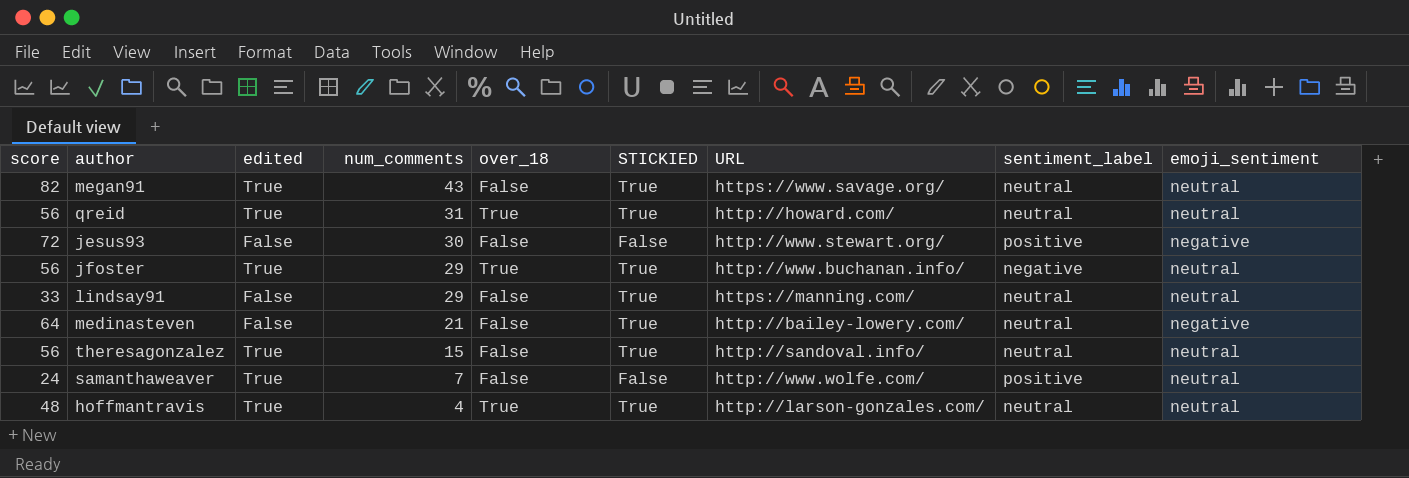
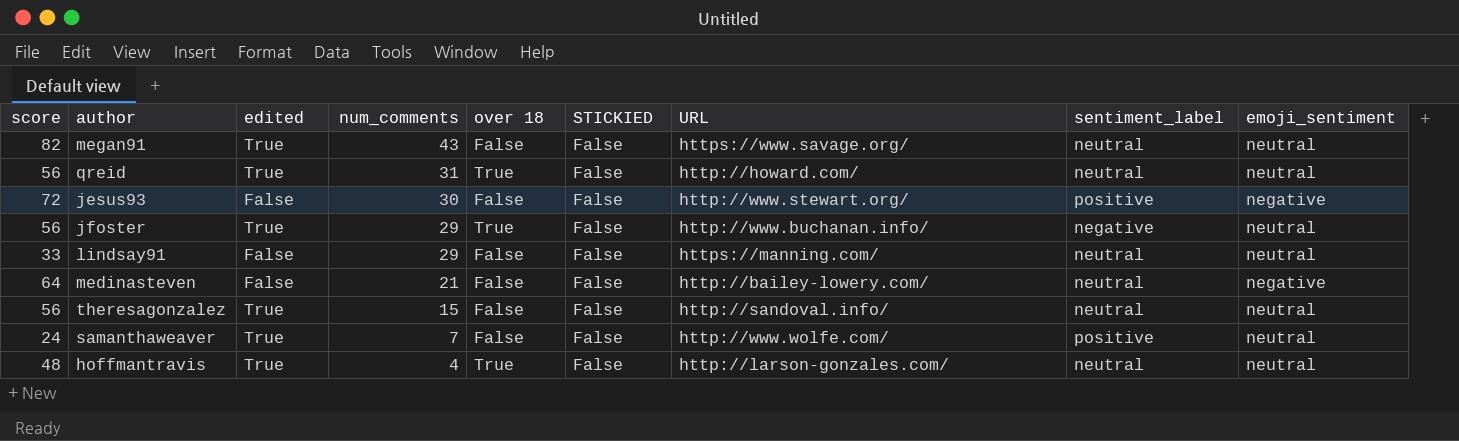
column name: over_18 -> over 18
megan91 | STICKIED: True -> False
qreid | STICKIED: True -> False
jfoster | STICKIED: True -> False
lindsay91 | STICKIED: True -> False
medinasteven | STICKIED: True -> False
theresagonzalez | STICKIED: True -> False
hoffmantravis | STICKIED: True -> False

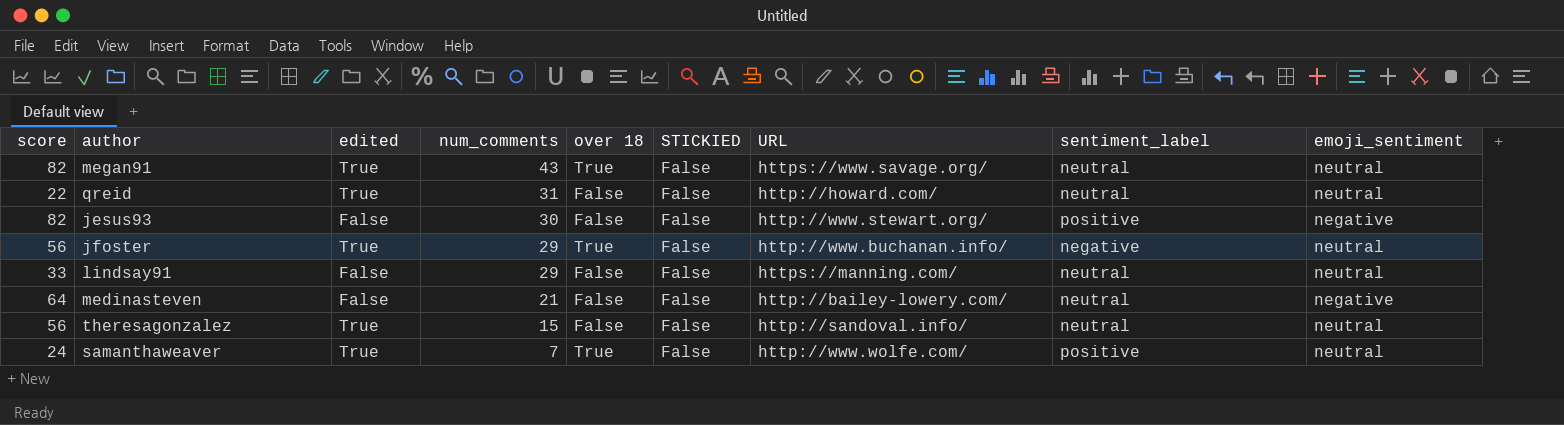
row hoffmantravis: 48 | True | 4 | True | False | http://larson-gonzales.com/ | neutral | neutral -> none
megan91 | over 18: False -> True
qreid | score: 56 -> 22
qreid | over 18: True -> False
jesus93 | score: 72 -> 82
samanthaweaver | over 18: False -> True

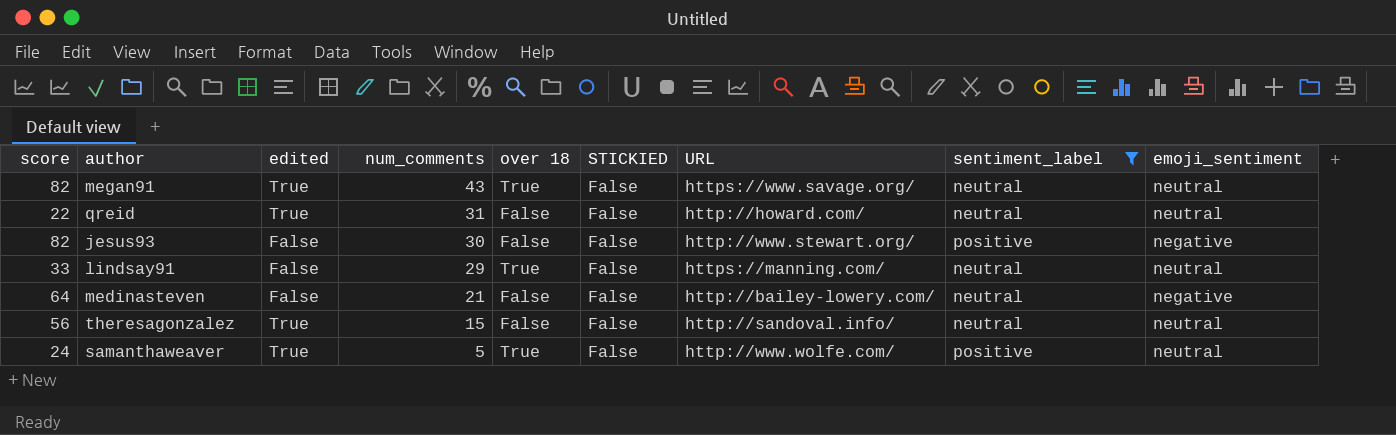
filter: none -> sentiment_label != negative
lindsay91 | over 18: False -> True
samanthaweaver | num_comments: 7 -> 5

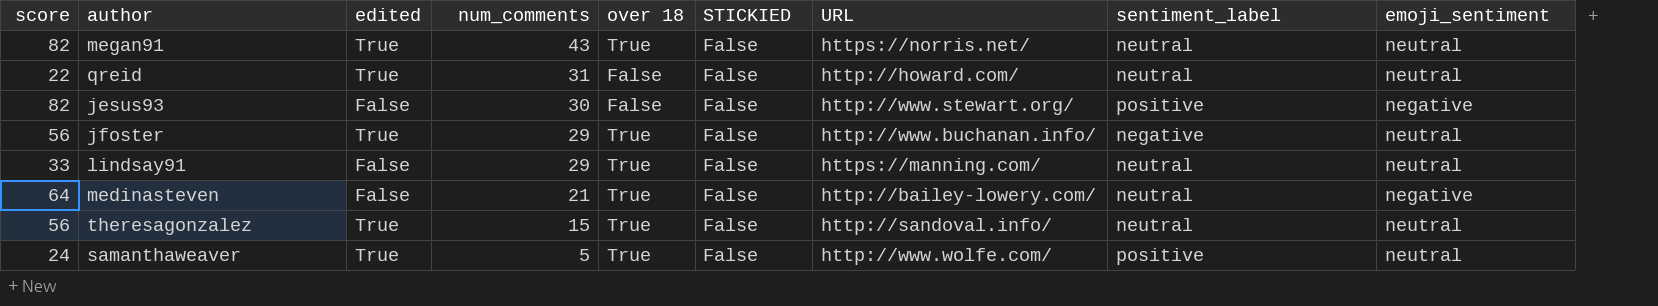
filter: sentiment_label != negative -> none
megan91 | URL: https://www.savage.org/ -> https://norris.net/
medinasteven | over 18: False -> True
theresagonzalez | over 18: False -> True

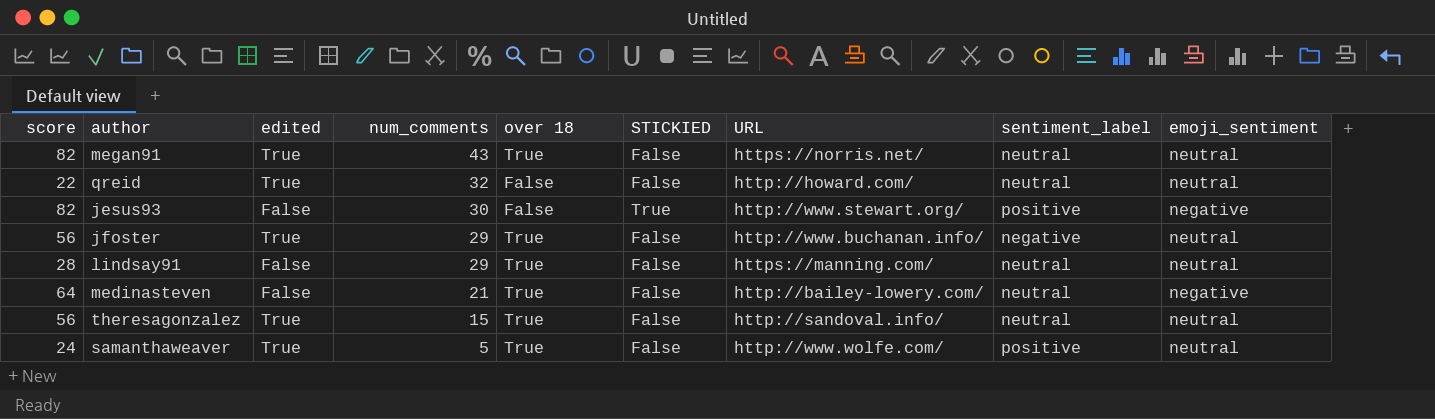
qreid | num_comments: 31 -> 32
jesus93 | STICKIED: False -> True
lindsay91 | score: 33 -> 28

